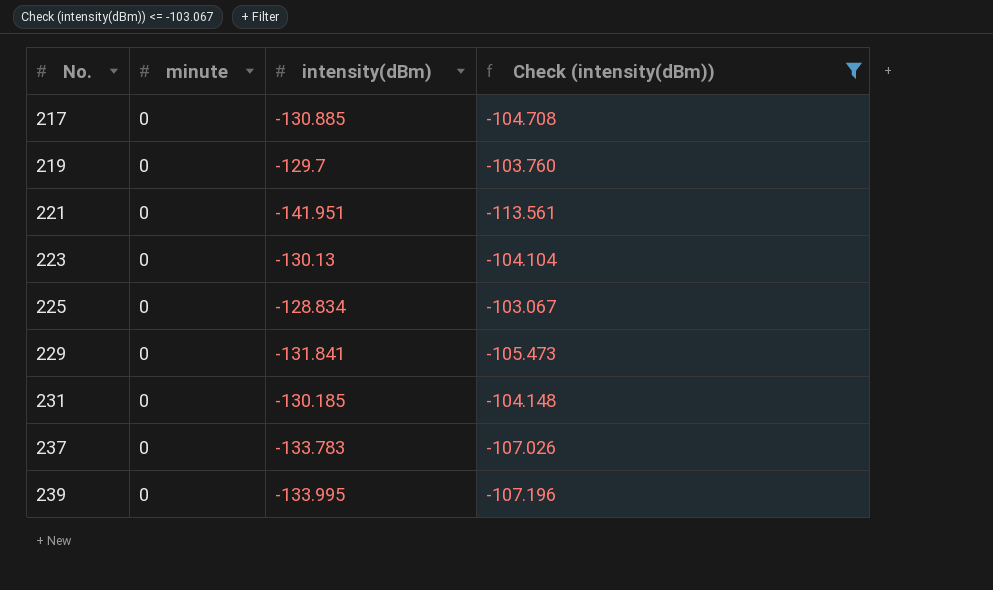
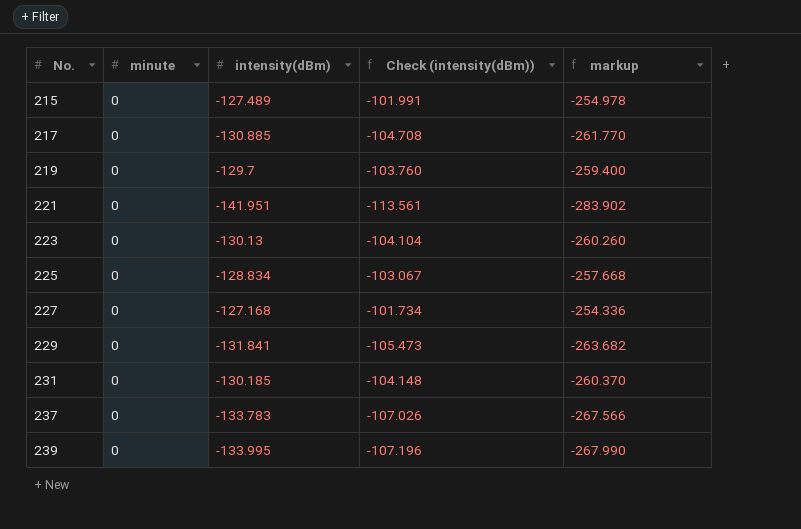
filter: Check (intensity(dBm)) <= -103.067 -> none
column markup | formula: none -> [intensity(dBm)] * 2

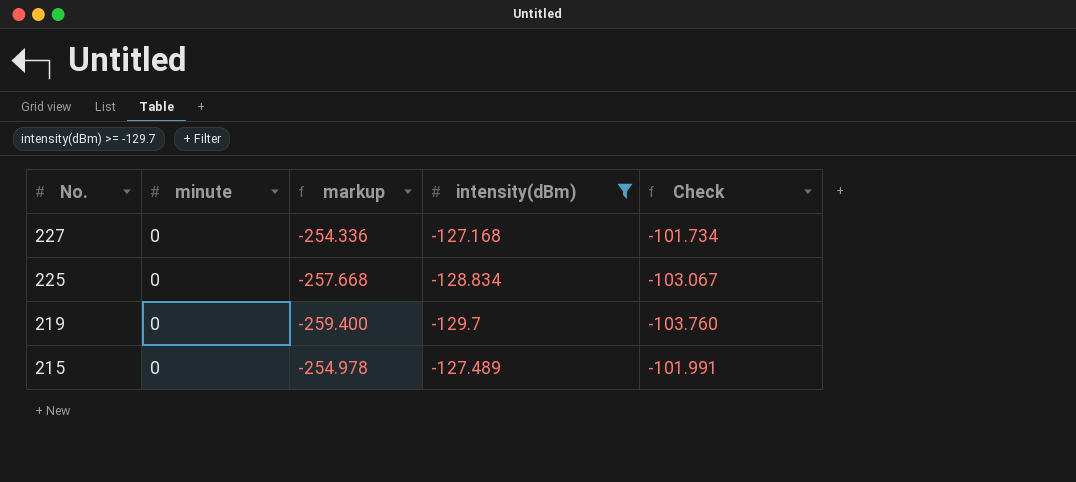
filter: none -> intensity(dBm) >= -129.7
row order: No. ascending -> No. descending
column markup | position: 5 -> 3
column name: Check (intensity(dBm)) -> Check

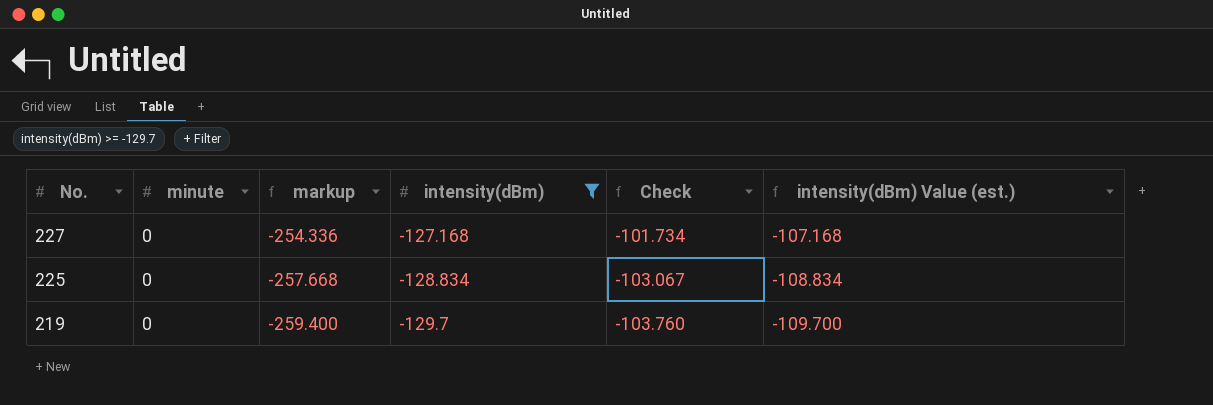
column intensity(dBm) Value (est.) | formula: none -> [intensity(dBm)] + 20
row 215: 0 | -254.978 | -127.489 | -101.991 -> none

